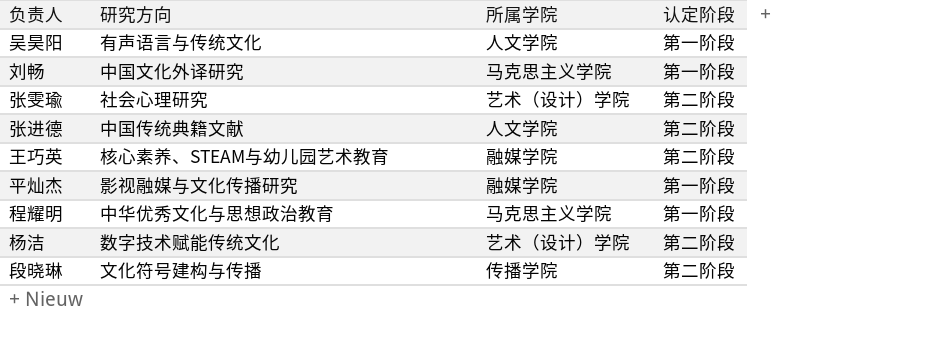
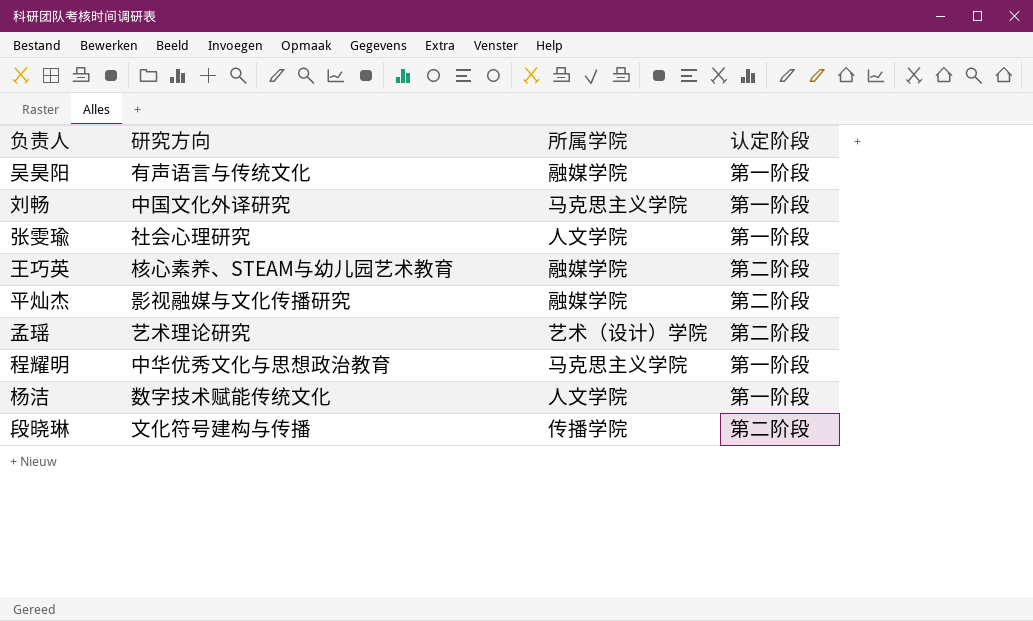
row 张进德: 中国传统典籍文献 | 人文学院 | 第二阶段 -> none
吴昊阳 | 所属学院: 人文学院 -> 融媒学院
张雯瑜 | 所属学院: 艺术（设计）学院 -> 人文学院
张雯瑜 | 认定阶段: 第二阶段 -> 第一阶段
平灿杰 | 认定阶段: 第一阶段 -> 第二阶段
row 孟瑶: none -> 艺术理论研究 | 艺术（设计）学院 | 第二阶段
杨洁 | 所属学院: 艺术（设计）学院 -> 人文学院
杨洁 | 认定阶段: 第二阶段 -> 第一阶段

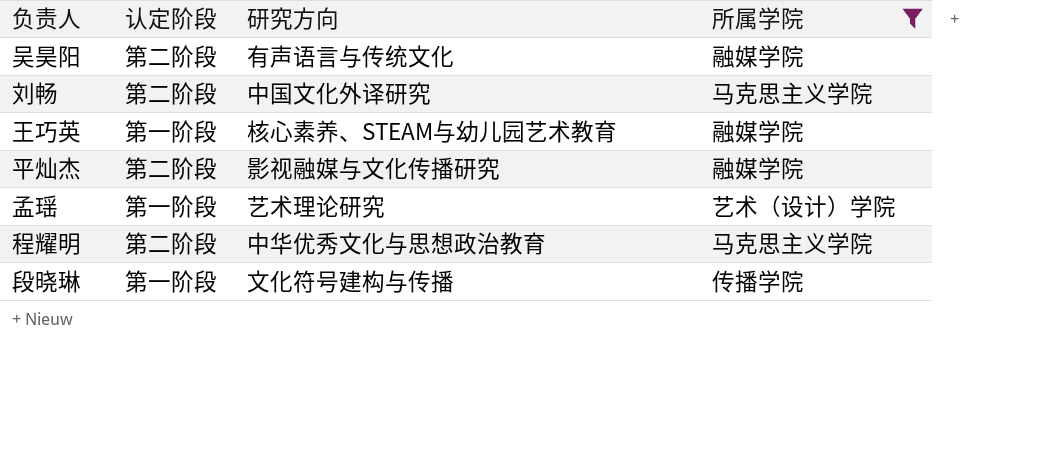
filter: none -> 所属学院 != 人文学院
column 认定阶段 | position: 4 -> 2
吴昊阳 | 认定阶段: 第一阶段 -> 第二阶段
刘畅 | 认定阶段: 第一阶段 -> 第二阶段
王巧英 | 认定阶段: 第二阶段 -> 第一阶段
孟瑶 | 认定阶段: 第二阶段 -> 第一阶段
程耀明 | 认定阶段: 第一阶段 -> 第二阶段
段晓琳 | 认定阶段: 第二阶段 -> 第一阶段

